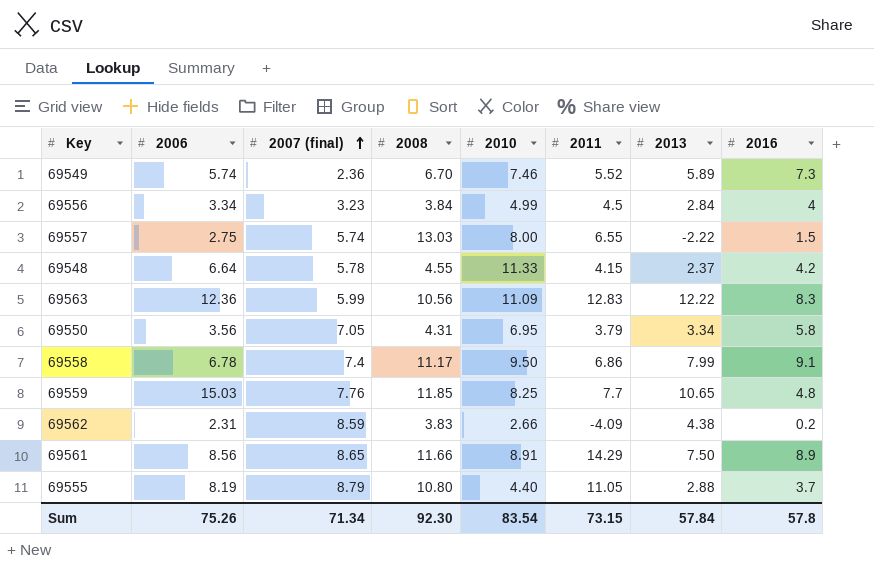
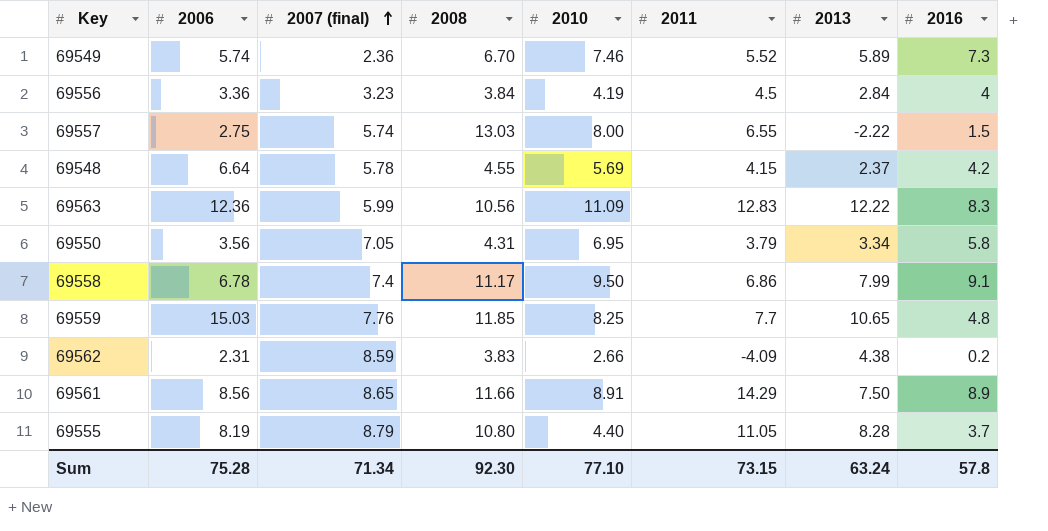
69556 | 2006: 3.34 -> 3.36
69556 | 2010: 4.99 -> 4.19
69548 | 2010: 11.33 -> 5.69
69555 | 2013: 2.88 -> 8.28
Sum | 2006: 75.26 -> 75.28
Sum | 2010: 83.54 -> 77.10
Sum | 2013: 57.84 -> 63.24

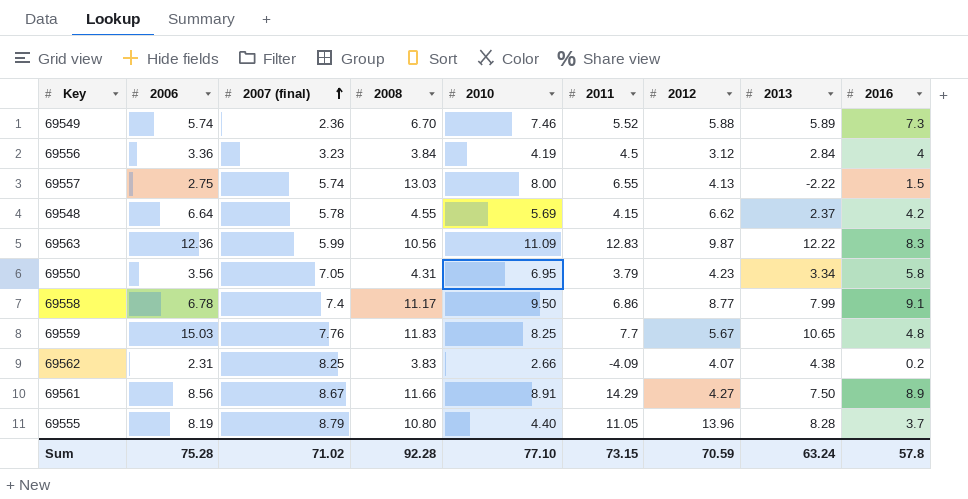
column 2012 | position: none -> 7
69559 | 2008: 11.85 -> 11.83
69562 | 2007 (final): 8.59 -> 8.25
69561 | 2007 (final): 8.65 -> 8.67
Sum | 2007 (final): 71.34 -> 71.02
Sum | 2008: 92.30 -> 92.28

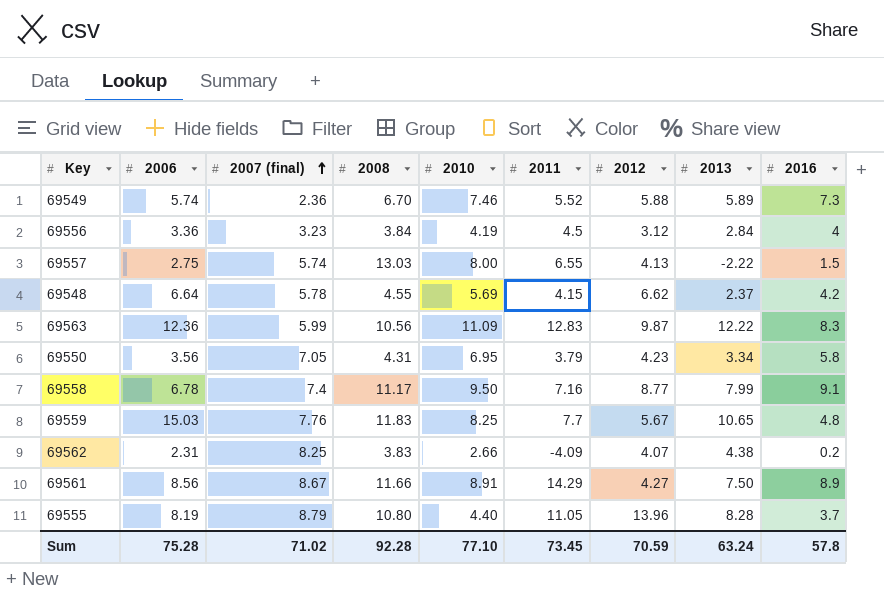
69558 | 2011: 6.86 -> 7.16
Sum | 2011: 73.15 -> 73.45

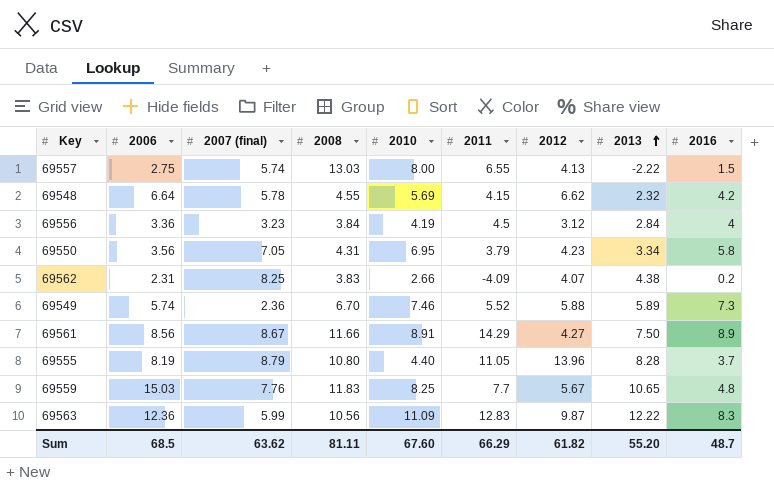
row order: 2007 (final) ascending -> 2013 ascending
row 69558: 6.78 | 7.4 | 11.17 | 9.50 | 7.16 | 8.77 | 7.99 | 9.1 -> none
69548 | 2013: 2.37 -> 2.32
Sum | 2006: 75.28 -> 68.5
Sum | 2007 (final): 71.02 -> 63.62
Sum | 2008: 92.28 -> 81.11
Sum | 2010: 77.10 -> 67.60
Sum | 2011: 73.45 -> 66.29
Sum | 2012: 70.59 -> 61.82
Sum | 2013: 63.24 -> 55.20
Sum | 2016: 57.8 -> 48.7

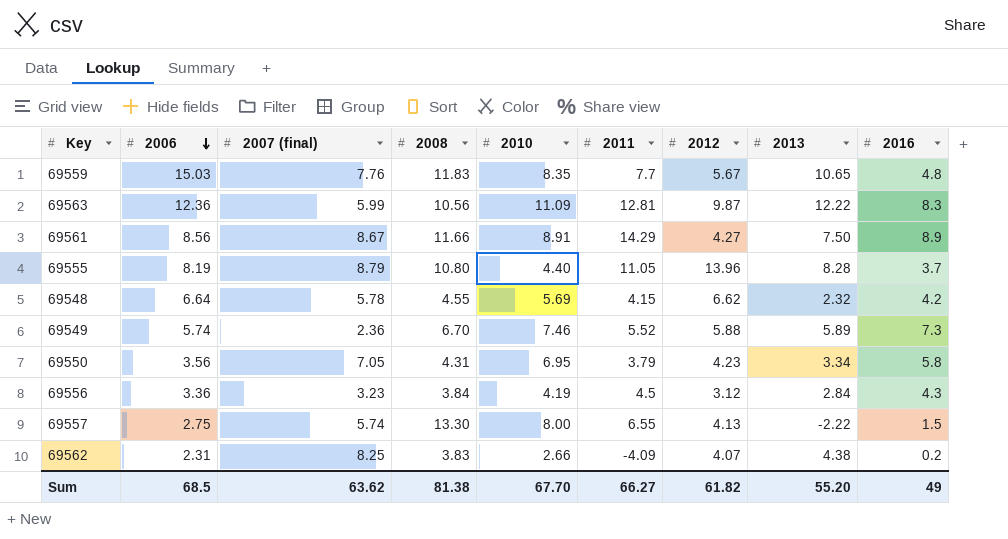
row order: 2013 ascending -> 2006 descending
69559 | 2010: 8.25 -> 8.35
69563 | 2011: 12.83 -> 12.81
69556 | 2016: 4 -> 4.3
69557 | 2008: 13.03 -> 13.30
Sum | 2008: 81.11 -> 81.38
Sum | 2010: 67.60 -> 67.70
Sum | 2011: 66.29 -> 66.27
Sum | 2016: 48.7 -> 49

